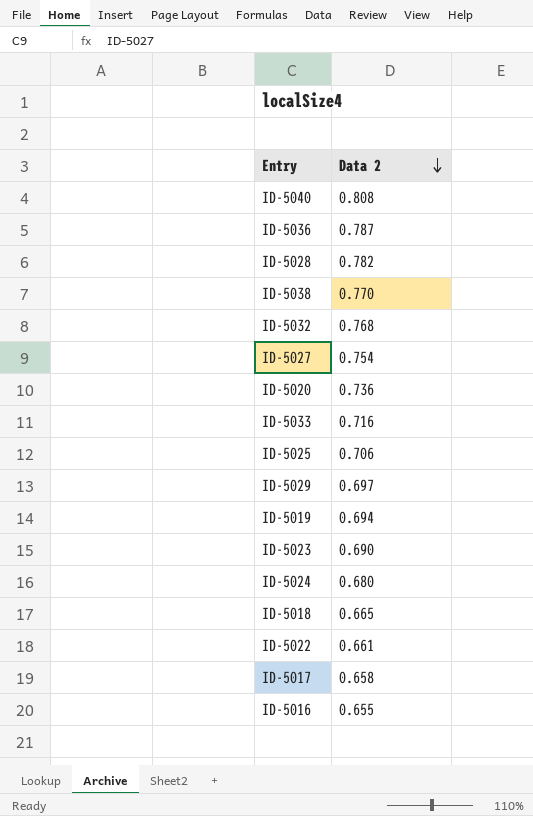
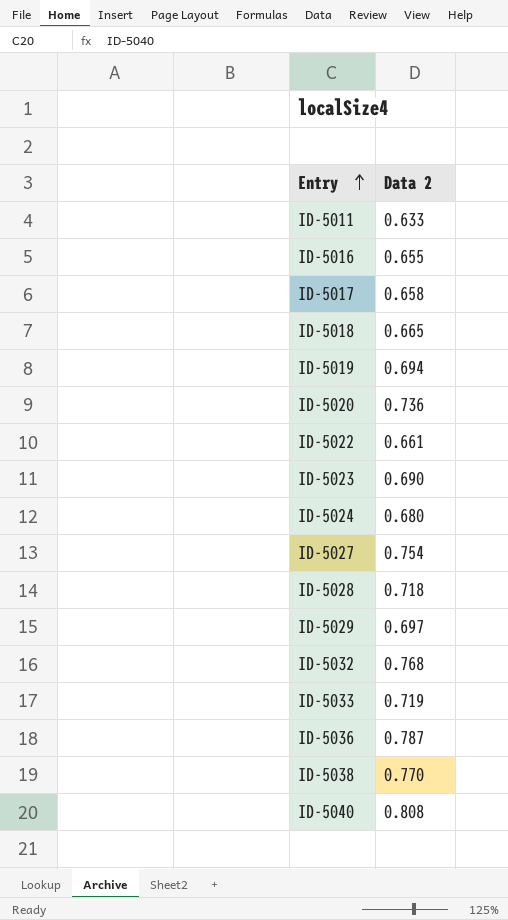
row order: Data 2 descending -> Entry ascending
row ID-5025: 0.706 -> none
row ID-5011: none -> 0.633
ID-5028 | Data 2: 0.782 -> 0.718
ID-5033 | Data 2: 0.716 -> 0.719

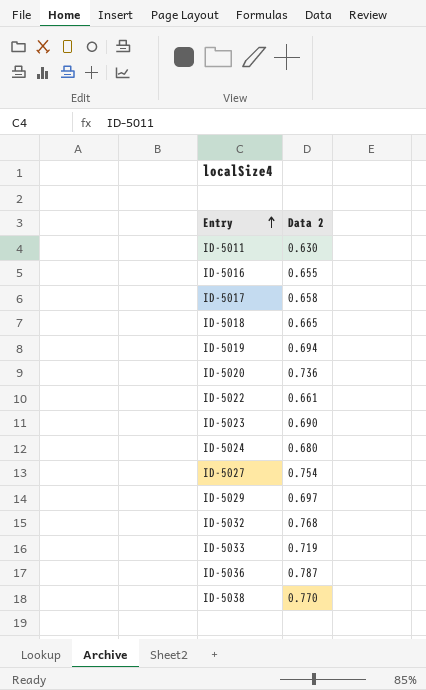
row ID-5028: 0.718 -> none
row ID-5040: 0.808 -> none
ID-5011 | Data 2: 0.633 -> 0.630

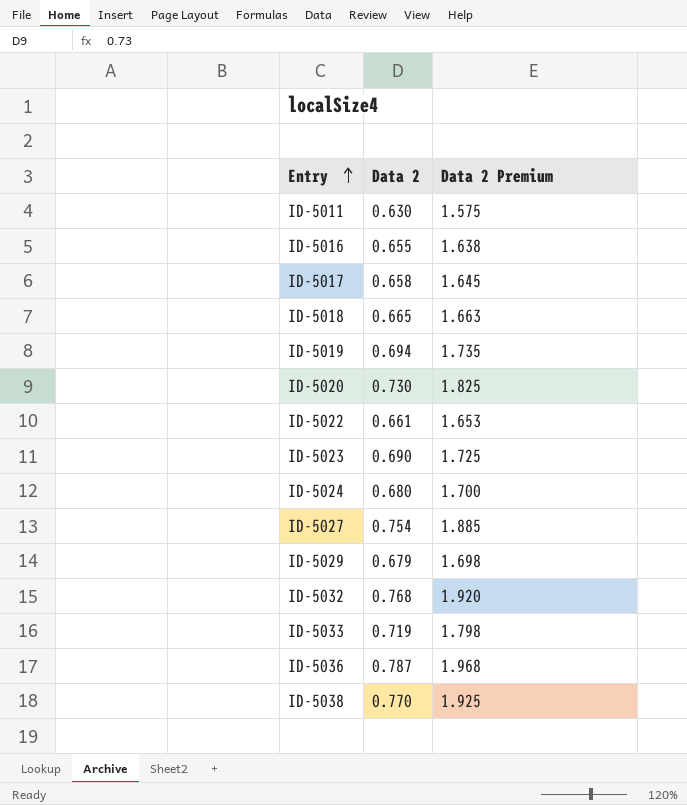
column Data 2 Premium | formula: none -> [Data 2] * 2.5
ID-5020 | Data 2: 0.736 -> 0.730
ID-5029 | Data 2: 0.697 -> 0.679

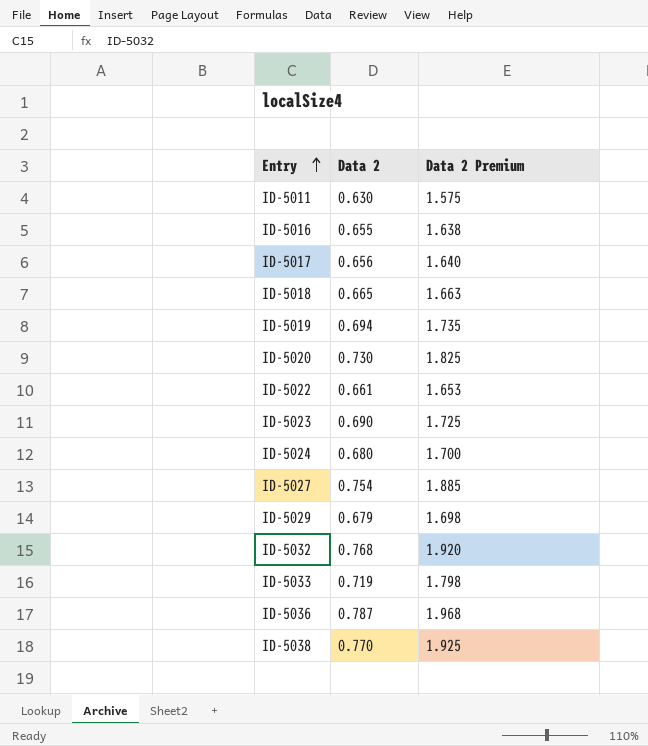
ID-5017 | Data 2: 0.658 -> 0.656
ID-5017 | Data 2 Premium: 1.645 -> 1.640

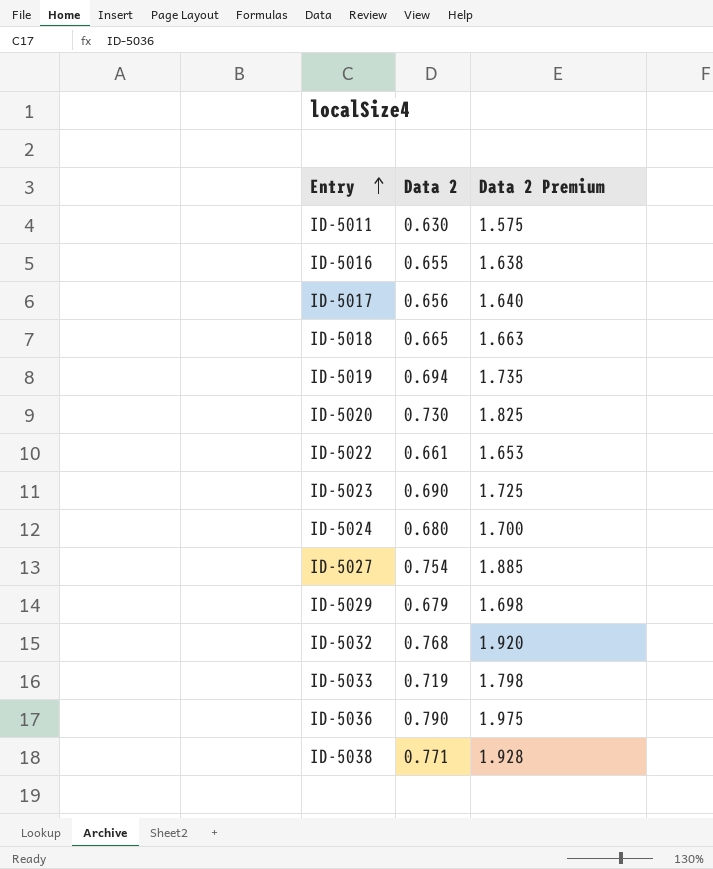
ID-5036 | Data 2: 0.787 -> 0.790
ID-5036 | Data 2 Premium: 1.968 -> 1.975
ID-5038 | Data 2: 0.770 -> 0.771
ID-5038 | Data 2 Premium: 1.925 -> 1.928

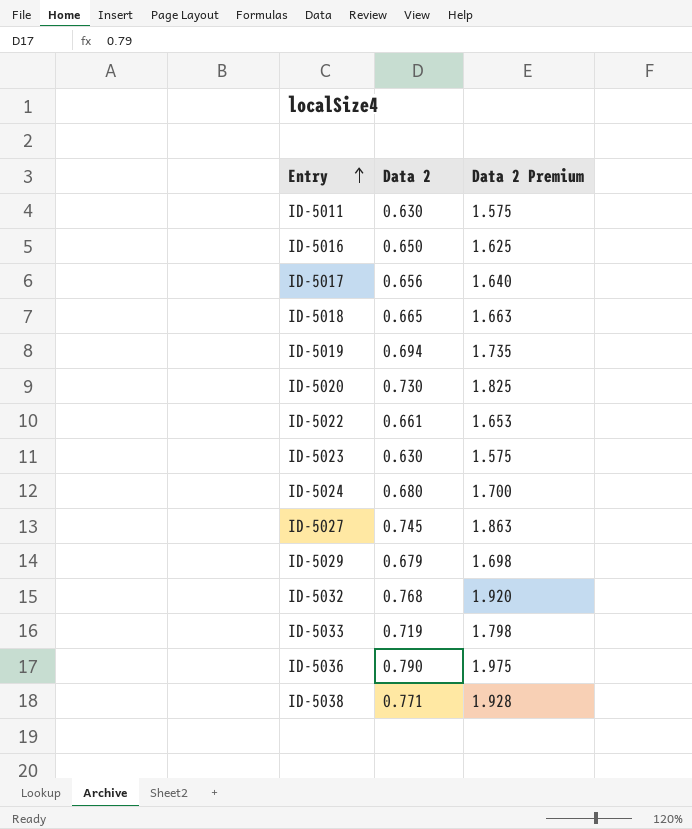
ID-5016 | Data 2: 0.655 -> 0.650
ID-5016 | Data 2 Premium: 1.638 -> 1.625
ID-5023 | Data 2: 0.690 -> 0.630
ID-5023 | Data 2 Premium: 1.725 -> 1.575
ID-5027 | Data 2: 0.754 -> 0.745
ID-5027 | Data 2 Premium: 1.885 -> 1.863

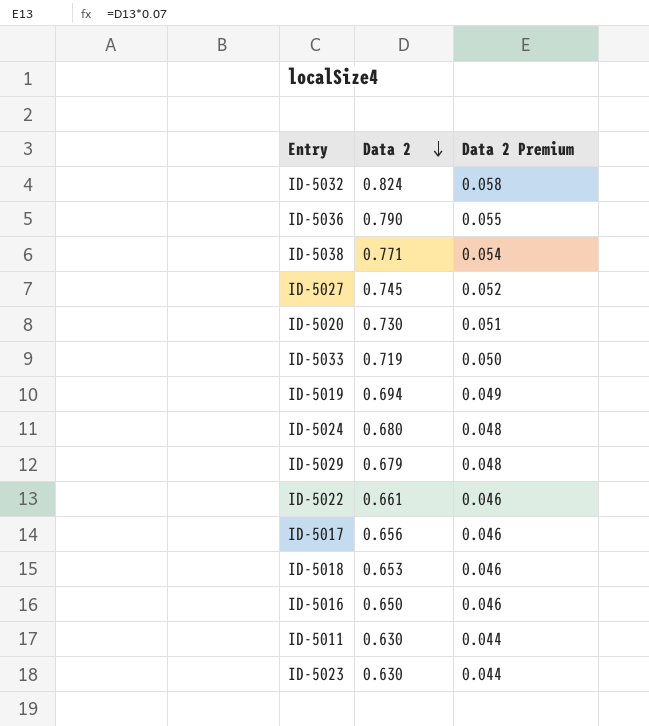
row order: Entry ascending -> Data 2 descending
column Data 2 Premium | formula: [Data 2] * 2.5 -> [Data 2] * 0.07
ID-5032 | Data 2: 0.768 -> 0.824
ID-5018 | Data 2: 0.665 -> 0.653

